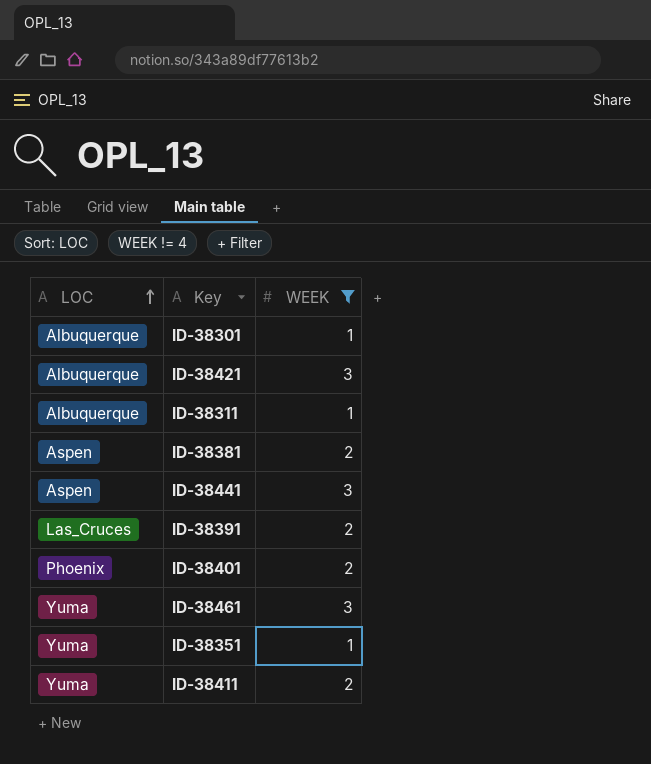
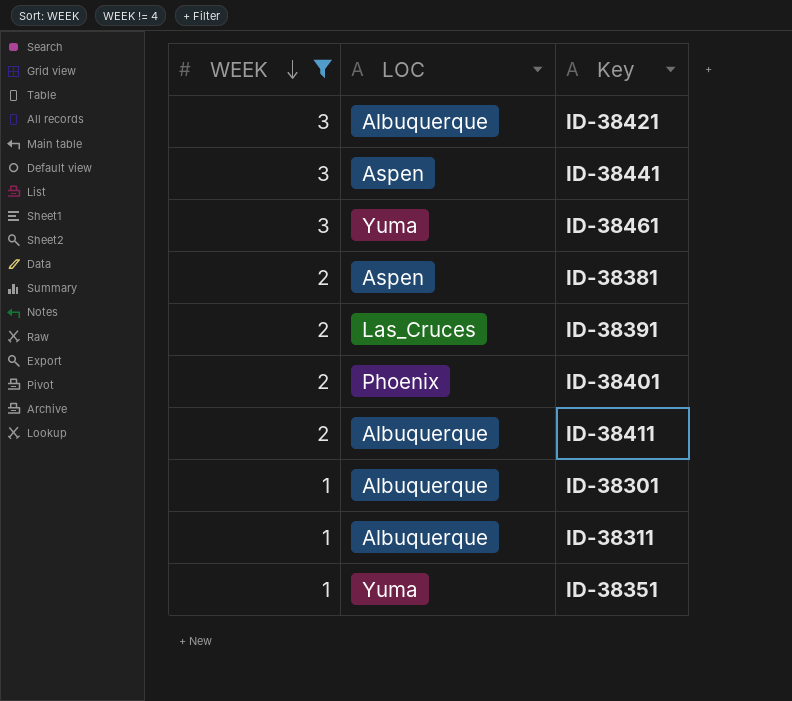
row order: LOC ascending -> WEEK descending
column WEEK | position: 3 -> 1
ID-38411 | LOC: Yuma -> Albuquerque

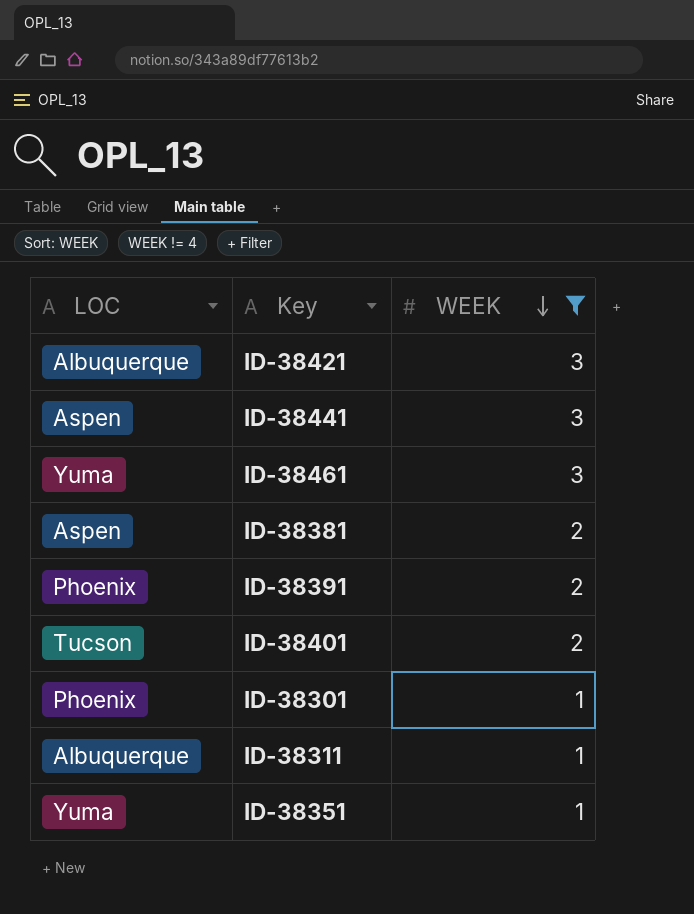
column WEEK | position: 1 -> 3
row ID-38411: 2 | Albuquerque -> none
ID-38391 | LOC: Las_Cruces -> Phoenix
ID-38401 | LOC: Phoenix -> Tucson
ID-38301 | LOC: Albuquerque -> Phoenix

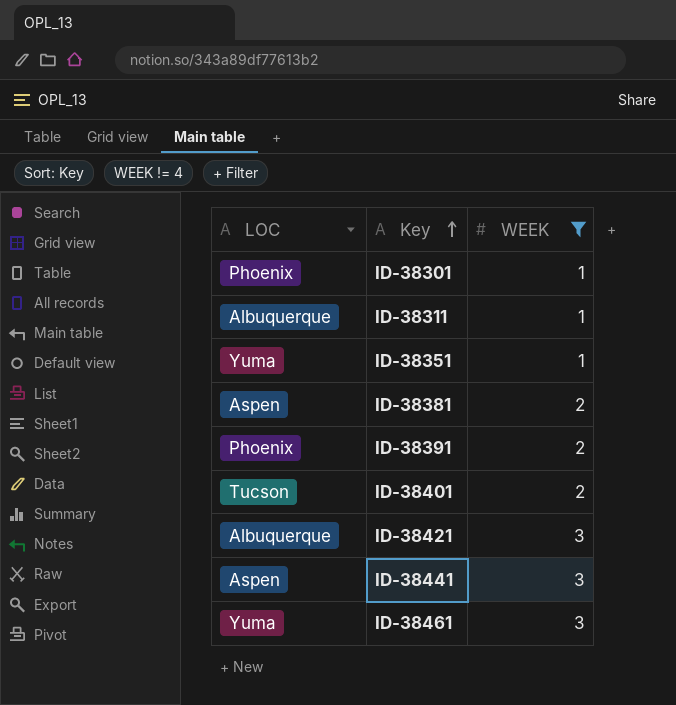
row order: WEEK descending -> Key ascending

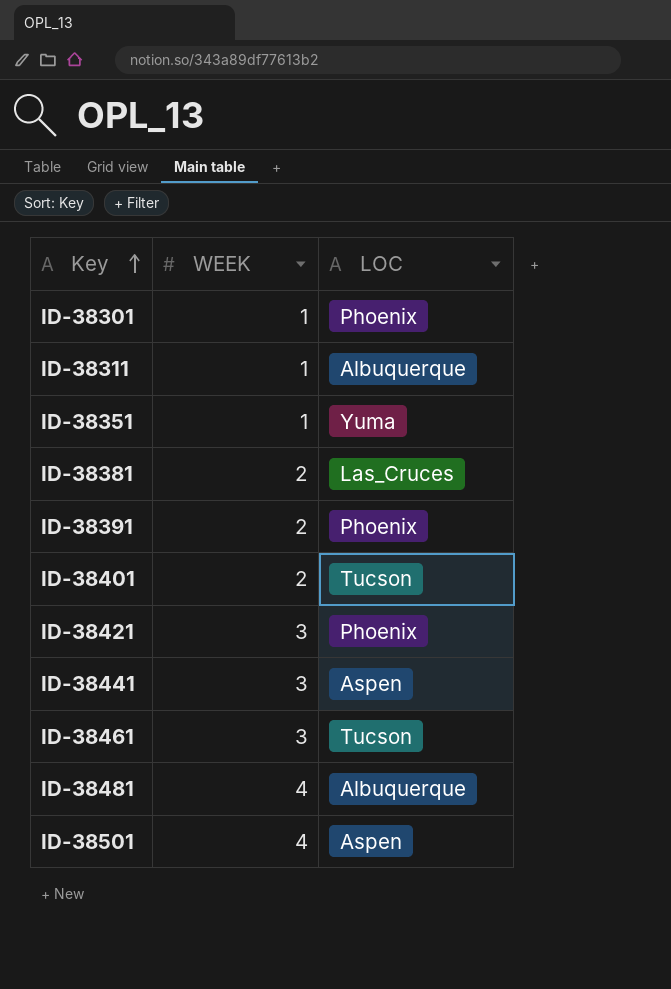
filter: WEEK != 4 -> none
column LOC | position: 1 -> 3
ID-38381 | LOC: Aspen -> Las_Cruces
ID-38421 | LOC: Albuquerque -> Phoenix
ID-38461 | LOC: Yuma -> Tucson

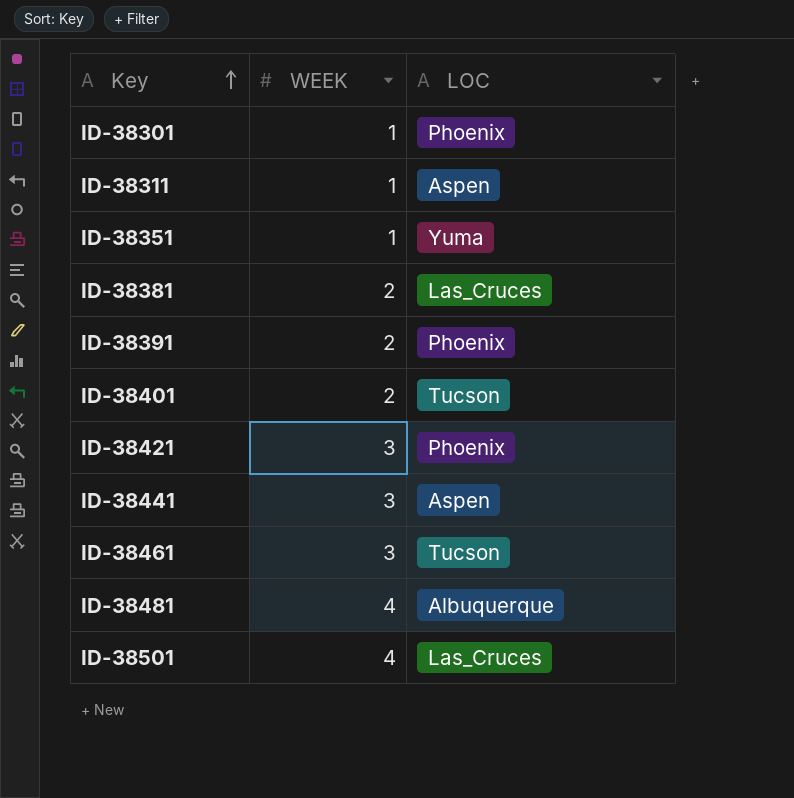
ID-38311 | LOC: Albuquerque -> Aspen
ID-38501 | LOC: Aspen -> Las_Cruces

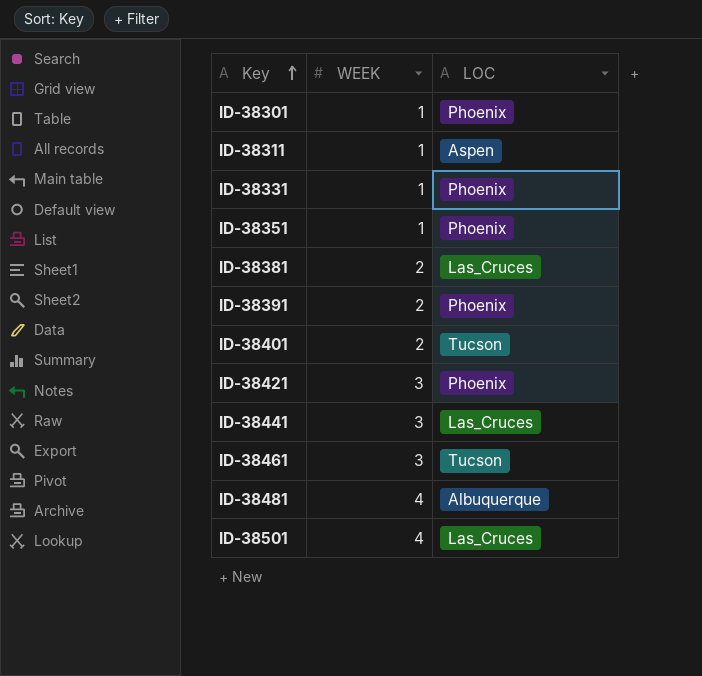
row ID-38331: none -> 1 | Phoenix
ID-38351 | LOC: Yuma -> Phoenix
ID-38441 | LOC: Aspen -> Las_Cruces

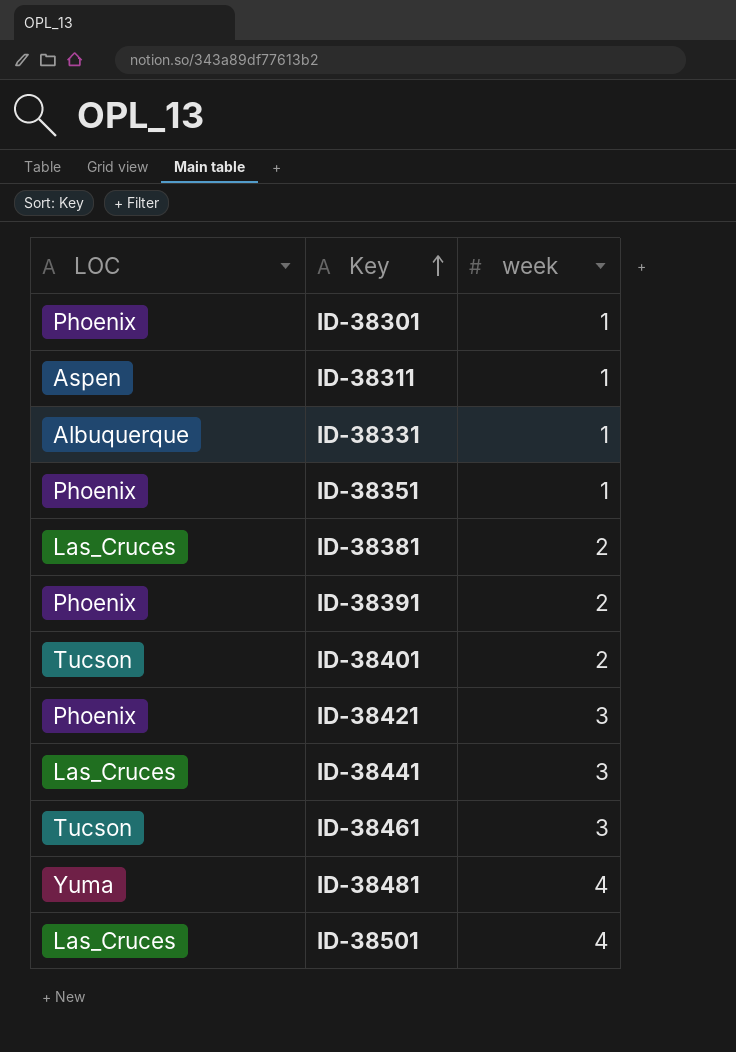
column LOC | position: 3 -> 1
column name: WEEK -> week
ID-38331 | LOC: Phoenix -> Albuquerque
ID-38481 | LOC: Albuquerque -> Yuma

